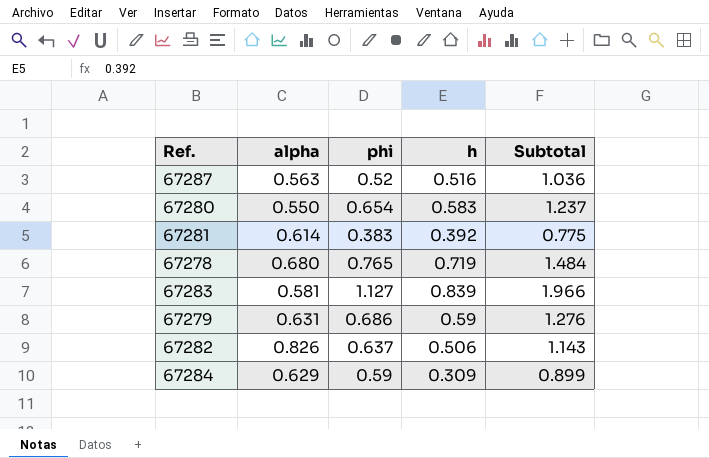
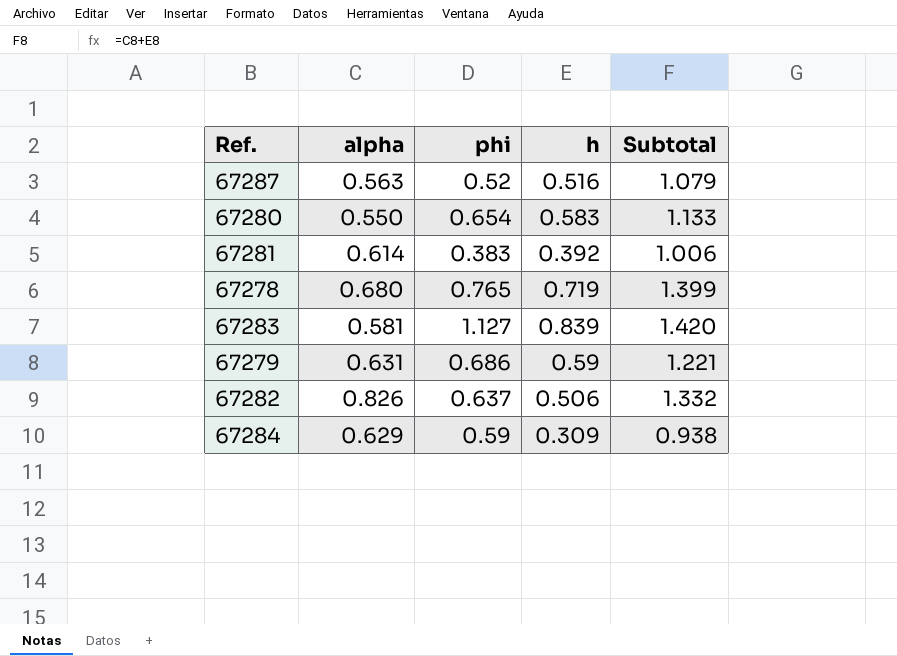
column Subtotal | formula: [phi] + [h] -> [alpha] + [h]

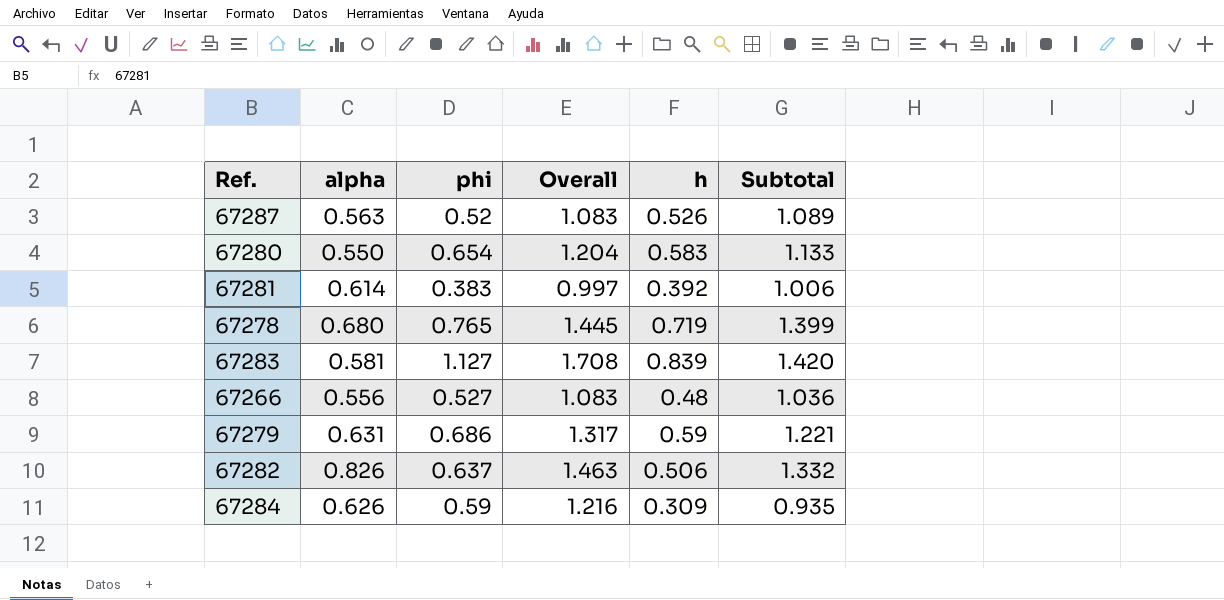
column Overall | formula: none -> [alpha] + [phi]
67287 | h: 0.516 -> 0.526
67287 | Subtotal: 1.079 -> 1.089
row 67266: none -> 0.556 | 0.527 | 1.083 | 0.48 | 1.036
67284 | alpha: 0.629 -> 0.626
67284 | Subtotal: 0.938 -> 0.935

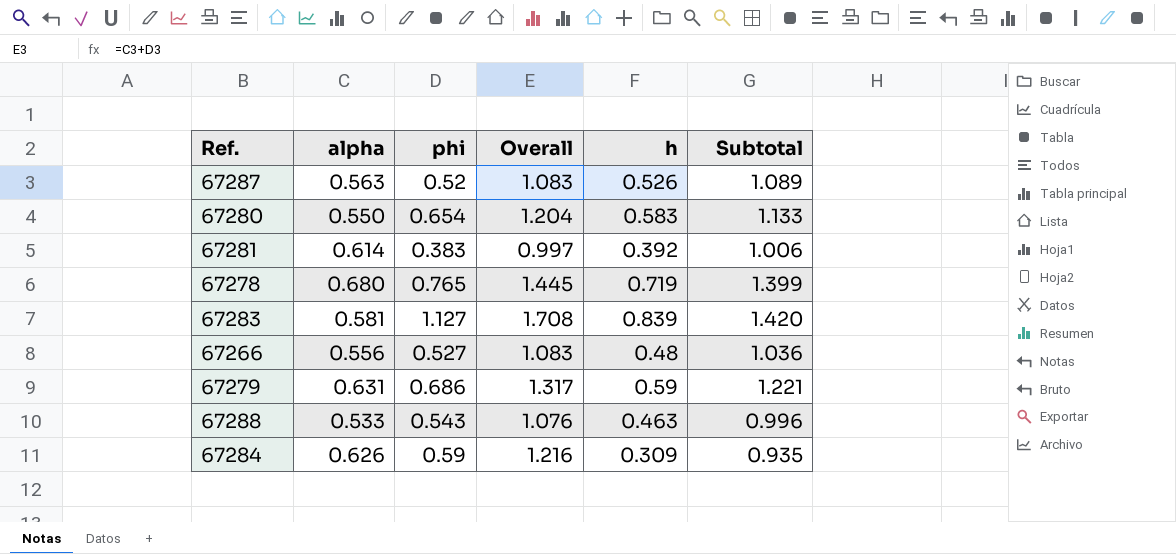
row 67282: 0.826 | 0.637 | 1.463 | 0.506 | 1.332 -> none
row 67288: none -> 0.533 | 0.543 | 1.076 | 0.463 | 0.996

